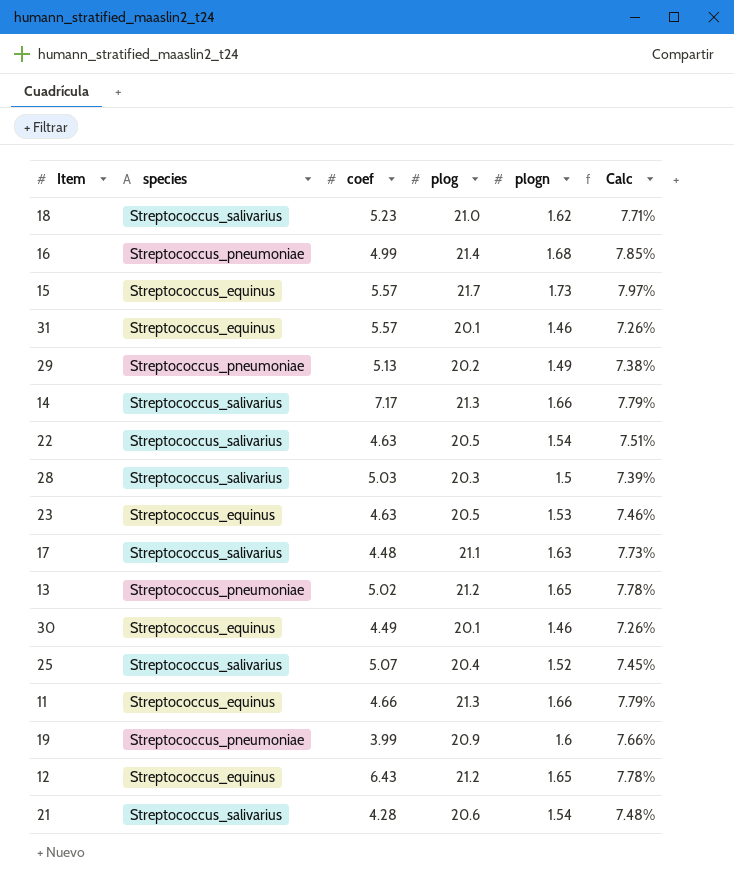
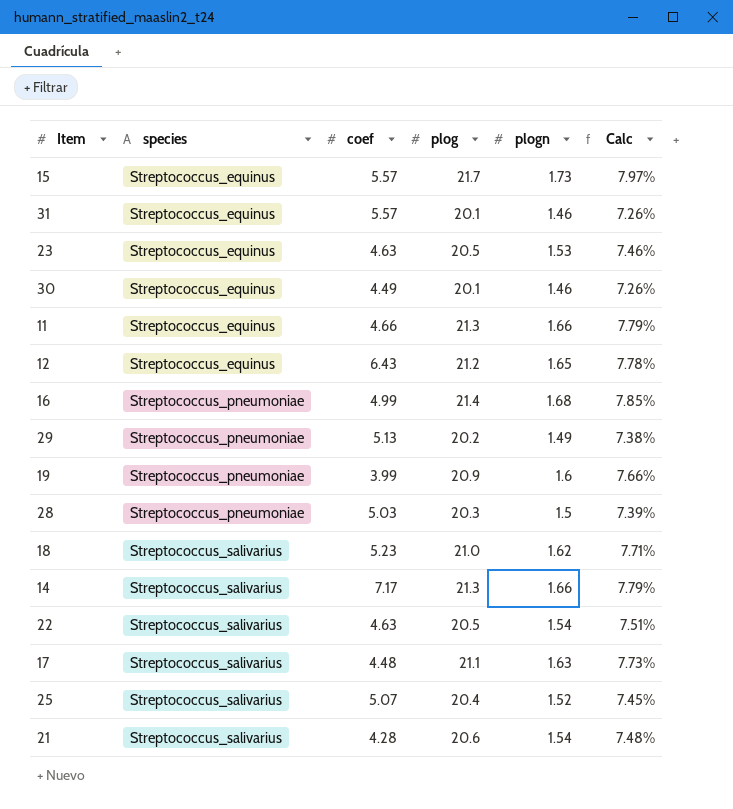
row order: none -> species ascending
row 13: Streptococcus_pneumoniae | 5.02 | 21.2 | 1.65 | 7.78% -> none
28 | species: Streptococcus_salivarius -> Streptococcus_pneumoniae

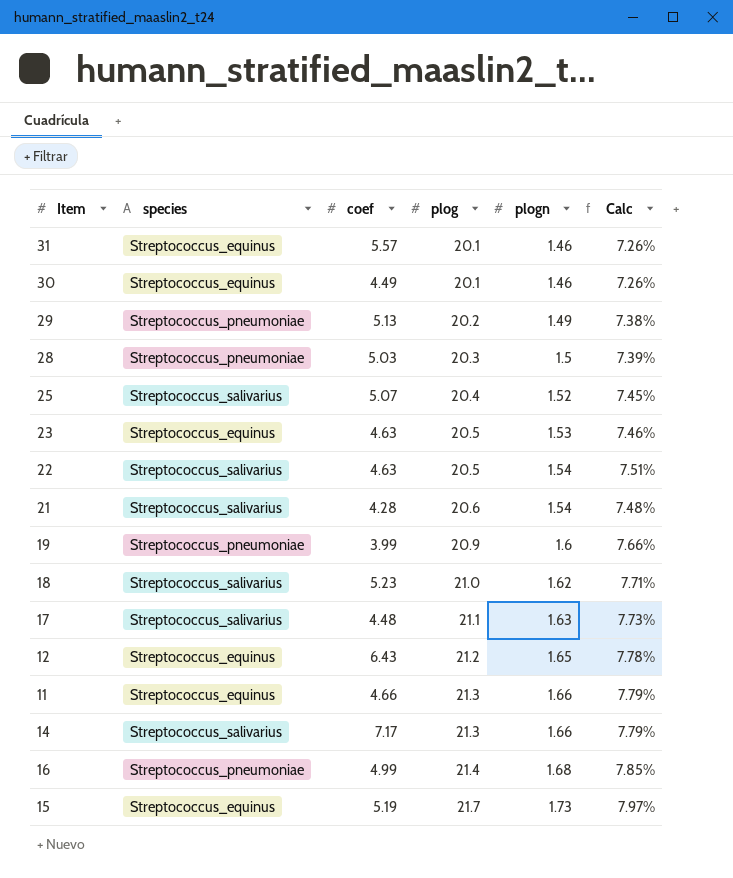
row order: species ascending -> plog ascending
15 | coef: 5.57 -> 5.19

